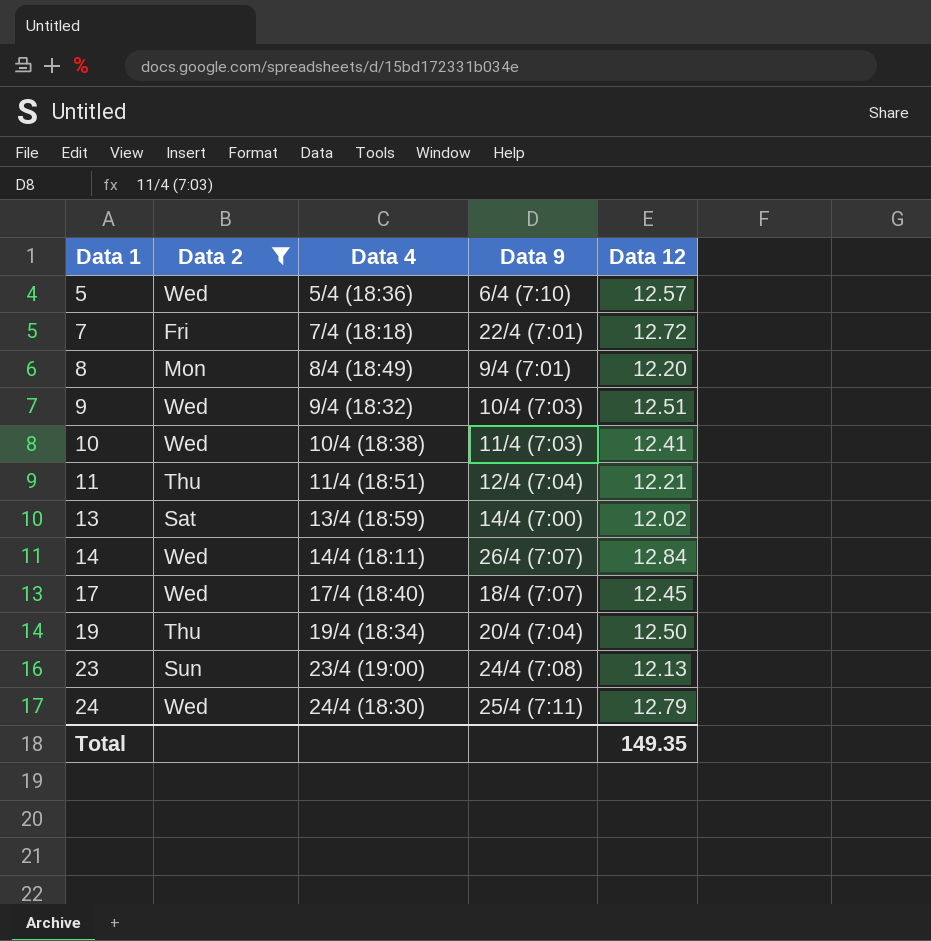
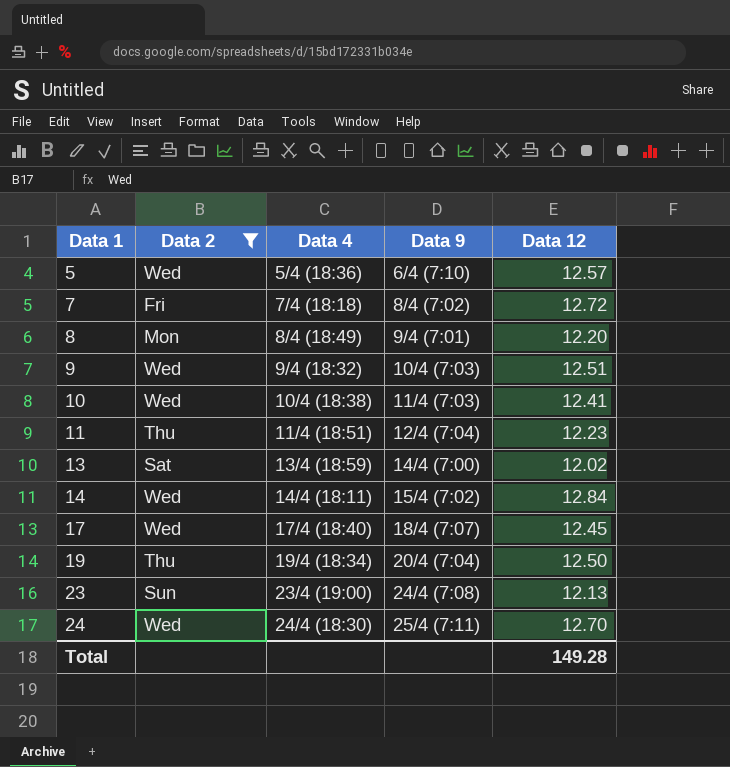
7 | Data 9: 22/4 (7:01) -> 8/4 (7:02)
11 | Data 12: 12.21 -> 12.23
14 | Data 9: 26/4 (7:07) -> 15/4 (7:02)
24 | Data 12: 12.79 -> 12.70
Total | Data 12: 149.35 -> 149.28

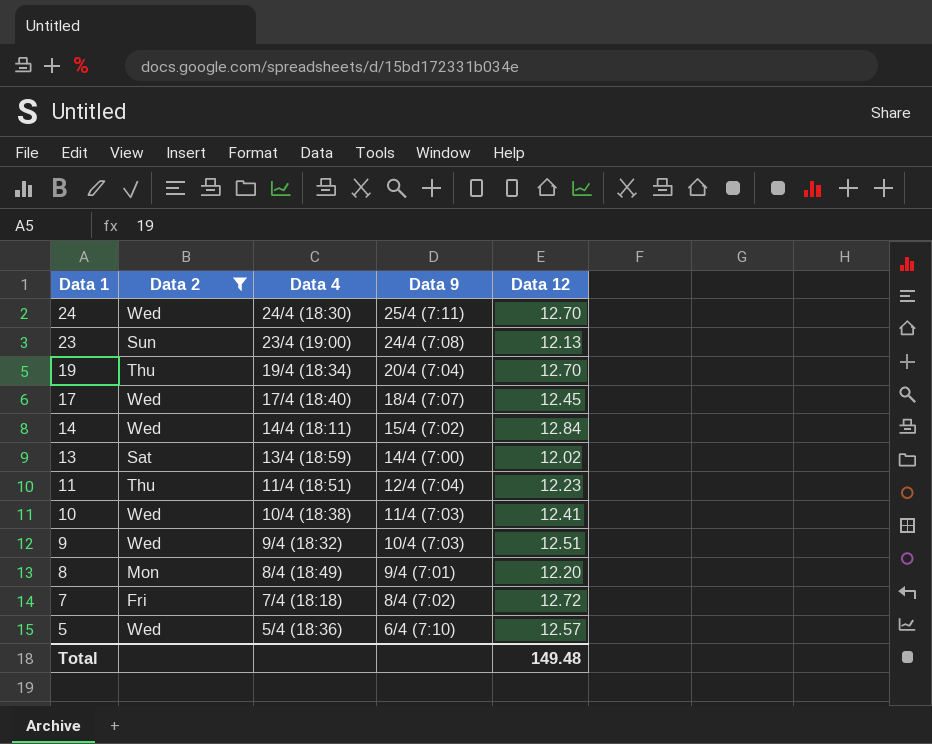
row order: Data 1 ascending -> Data 1 descending
19 | Data 12: 12.50 -> 12.70
Total | Data 12: 149.28 -> 149.48

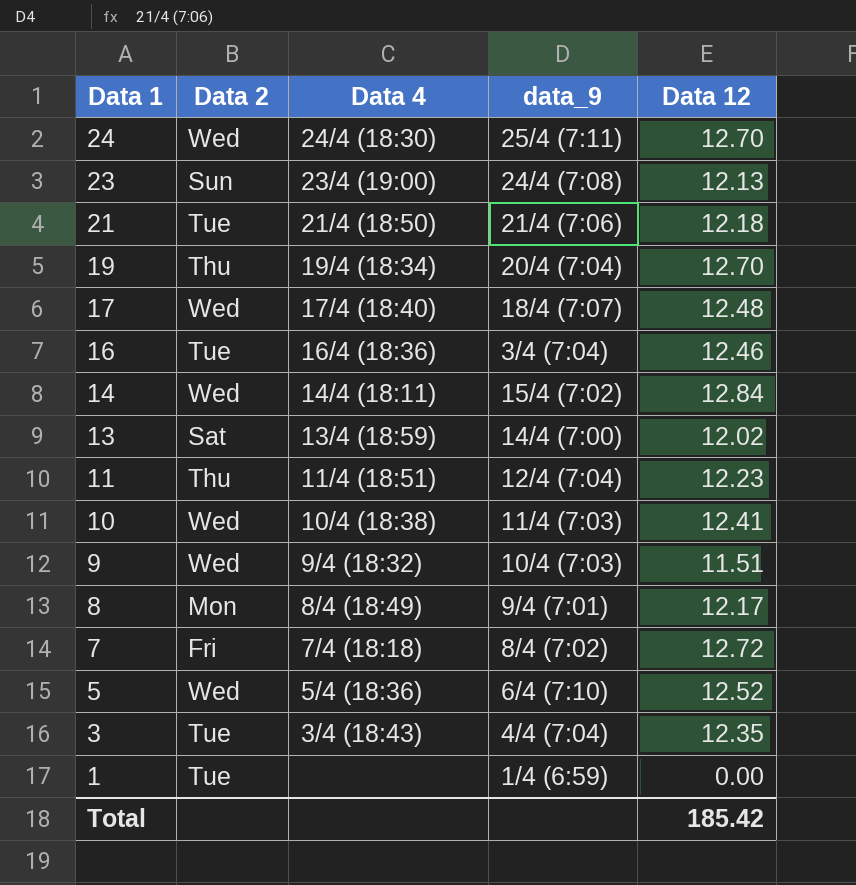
filter: Data 2 != Tue -> none
column name: Data 9 -> data_9
17 | Data 12: 12.45 -> 12.48
9 | Data 12: 12.51 -> 11.51
8 | Data 12: 12.20 -> 12.17
5 | Data 12: 12.57 -> 12.52
Total | Data 12: 149.48 -> 185.42

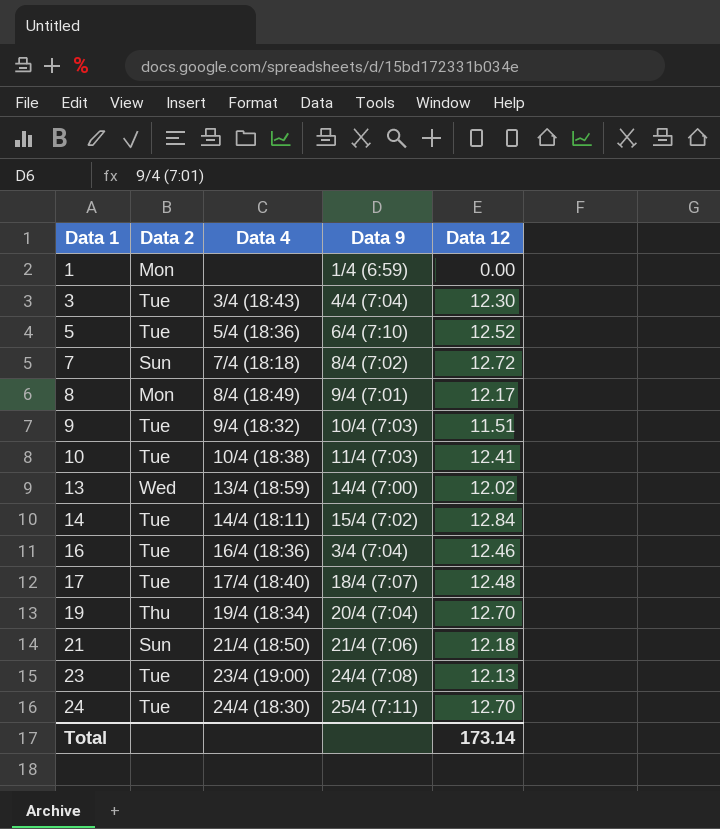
row order: Data 1 descending -> Data 1 ascending
column name: data_9 -> Data 9
row 11: Thu | 11/4 (18:51) | 12/4 (7:04) | 12.23 -> none
1 | Data 2: Tue -> Mon
3 | Data 12: 12.35 -> 12.30
5 | Data 2: Wed -> Tue
7 | Data 2: Fri -> Sun
9 | Data 2: Wed -> Tue
10 | Data 2: Wed -> Tue
13 | Data 2: Sat -> Wed
14 | Data 2: Wed -> Tue
17 | Data 2: Wed -> Tue
21 | Data 2: Tue -> Sun
23 | Data 2: Sun -> Tue
24 | Data 2: Wed -> Tue
Total | Data 12: 185.42 -> 173.14

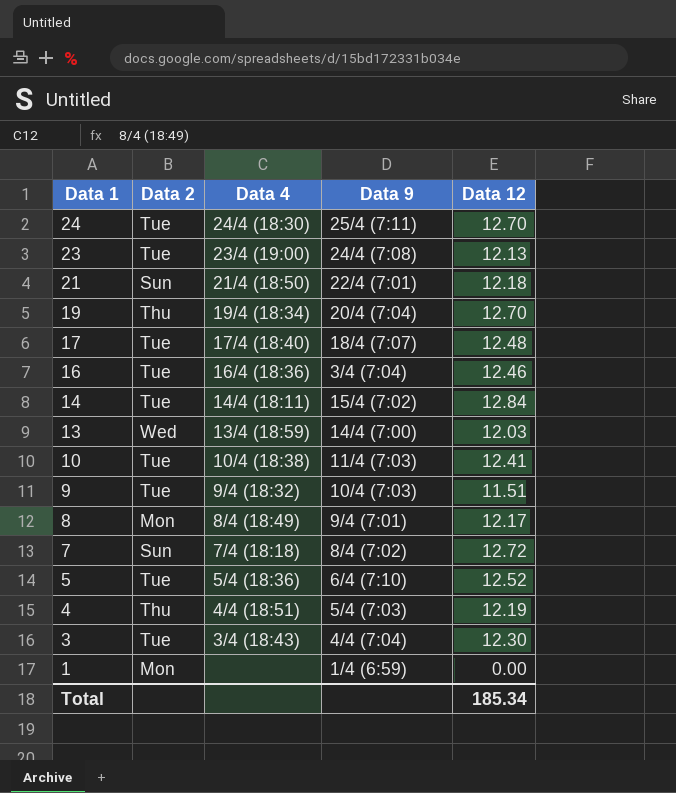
row order: Data 1 ascending -> Data 1 descending
21 | Data 9: 21/4 (7:06) -> 22/4 (7:01)
13 | Data 12: 12.02 -> 12.03
row 4: none -> Thu | 4/4 (18:51) | 5/4 (7:03) | 12.19
Total | Data 12: 173.14 -> 185.34

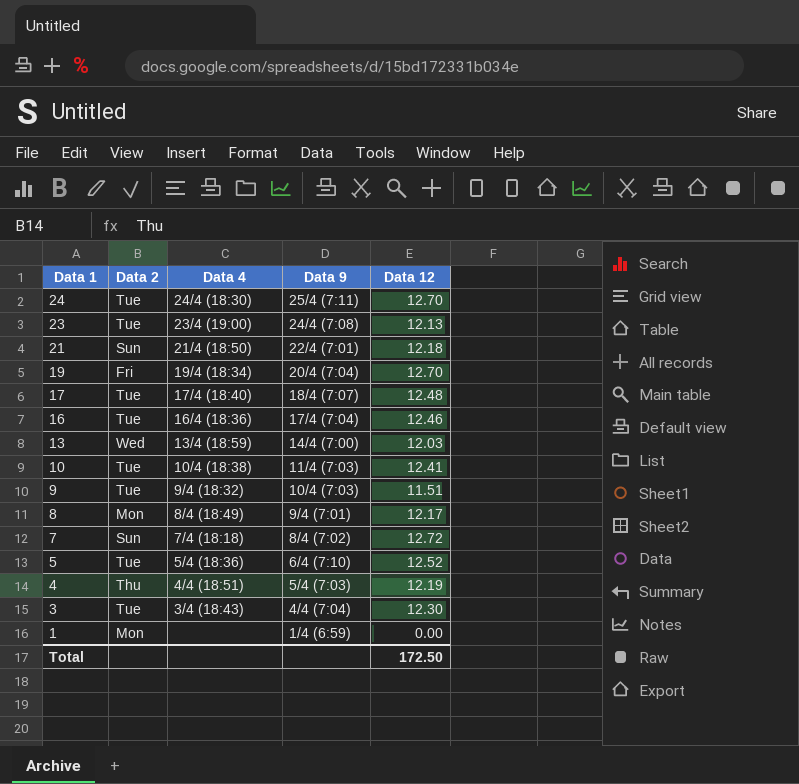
row 14: Tue | 14/4 (18:11) | 15/4 (7:02) | 12.84 -> none
19 | Data 2: Thu -> Fri
16 | Data 9: 3/4 (7:04) -> 17/4 (7:04)
Total | Data 12: 185.34 -> 172.50

